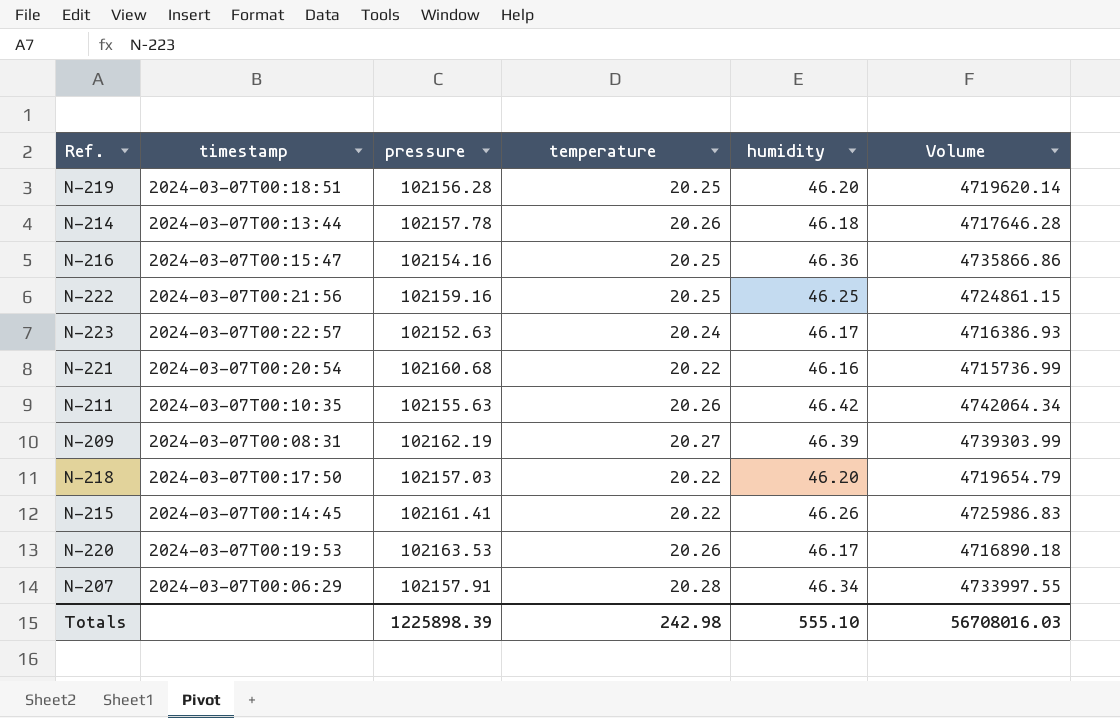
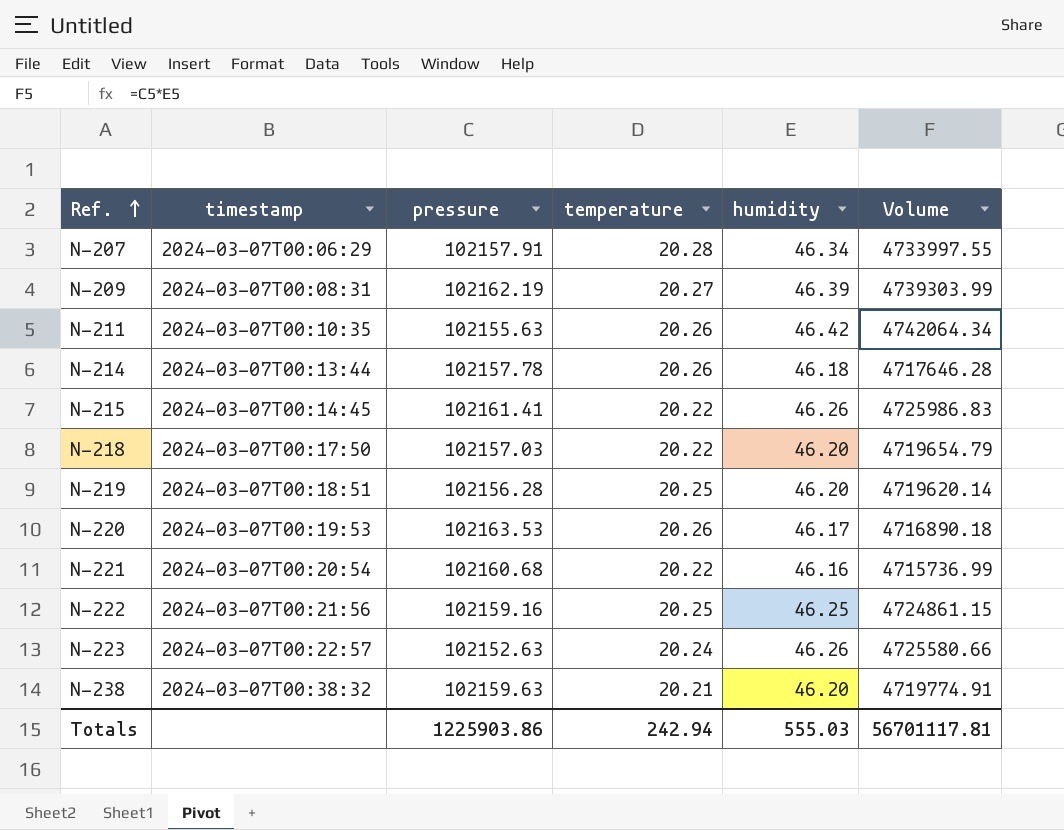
row order: none -> Ref. ascending
row N-216: 2024-03-07T00:15:47 | 102154.16 | 20.25 | 46.36 | 4735866.86 -> none
N-223 | humidity: 46.17 -> 46.26
N-223 | Volume: 4716386.93 -> 4725580.66
row N-238: none -> 2024-03-07T00:38:32 | 102159.63 | 20.21 | 46.20 | 4719774.91
Totals | pressure: 1225898.39 -> 1225903.86
Totals | temperature: 242.98 -> 242.94
Totals | humidity: 555.10 -> 555.03
Totals | Volume: 56708016.03 -> 56701117.81

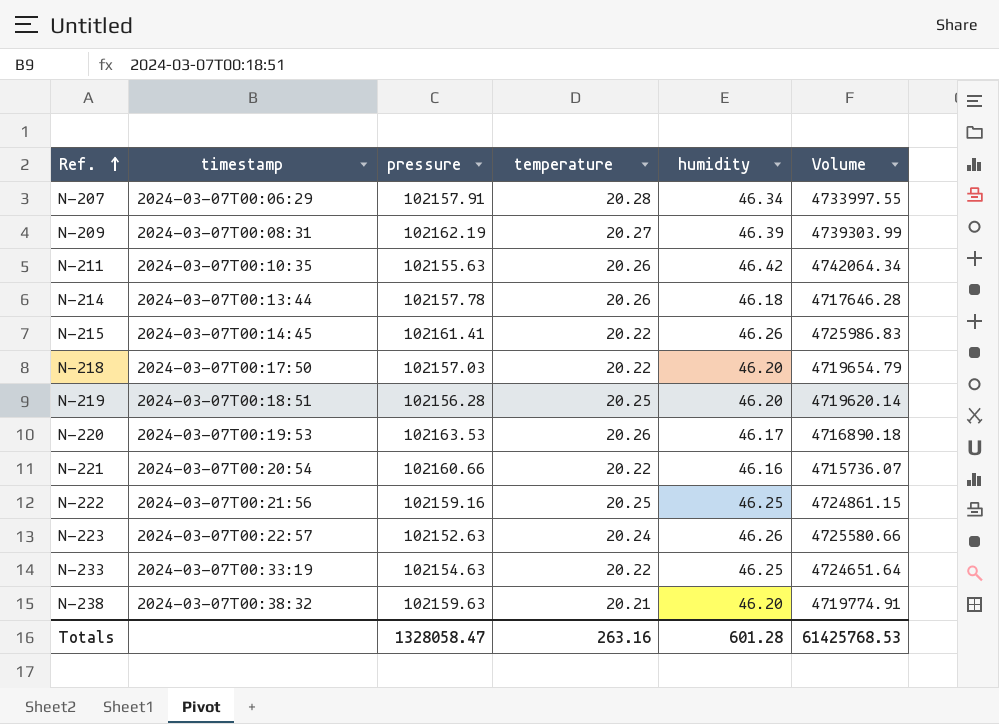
N-221 | pressure: 102160.68 -> 102160.66
N-221 | Volume: 4715736.99 -> 4715736.07
row N-233: none -> 2024-03-07T00:33:19 | 102154.63 | 20.22 | 46.25 | 4724651.64
Totals | pressure: 1225903.86 -> 1328058.47
Totals | temperature: 242.94 -> 263.16
Totals | humidity: 555.03 -> 601.28
Totals | Volume: 56701117.81 -> 61425768.53

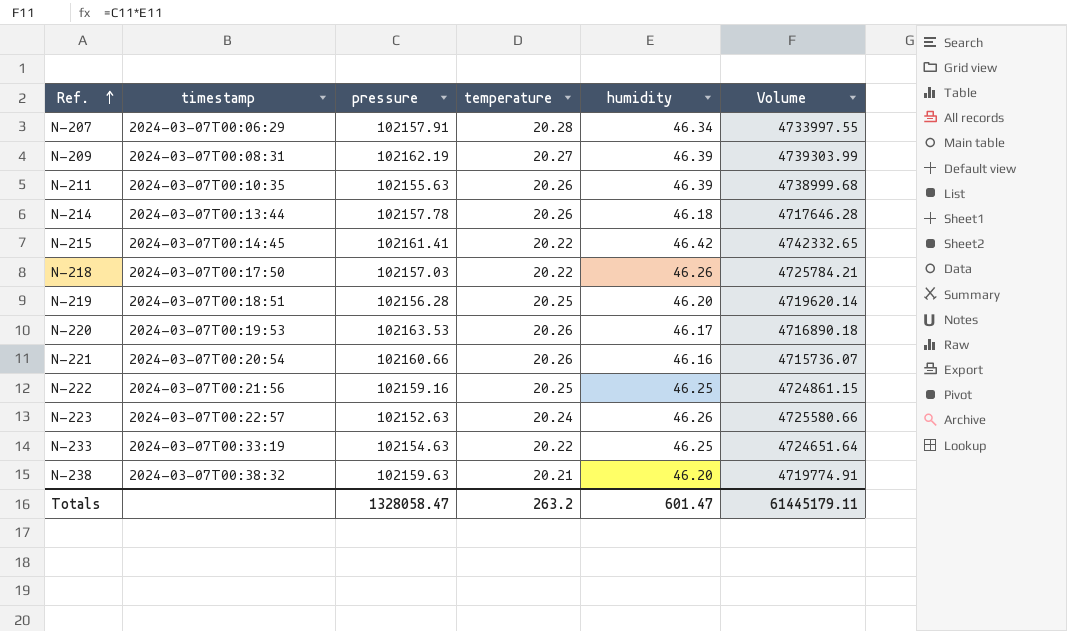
N-211 | humidity: 46.42 -> 46.39
N-211 | Volume: 4742064.34 -> 4738999.68
N-215 | humidity: 46.26 -> 46.42
N-215 | Volume: 4725986.83 -> 4742332.65
N-218 | humidity: 46.20 -> 46.26
N-218 | Volume: 4719654.79 -> 4725784.21
N-221 | temperature: 20.22 -> 20.26
Totals | temperature: 263.16 -> 263.2
Totals | humidity: 601.28 -> 601.47
Totals | Volume: 61425768.53 -> 61445179.11

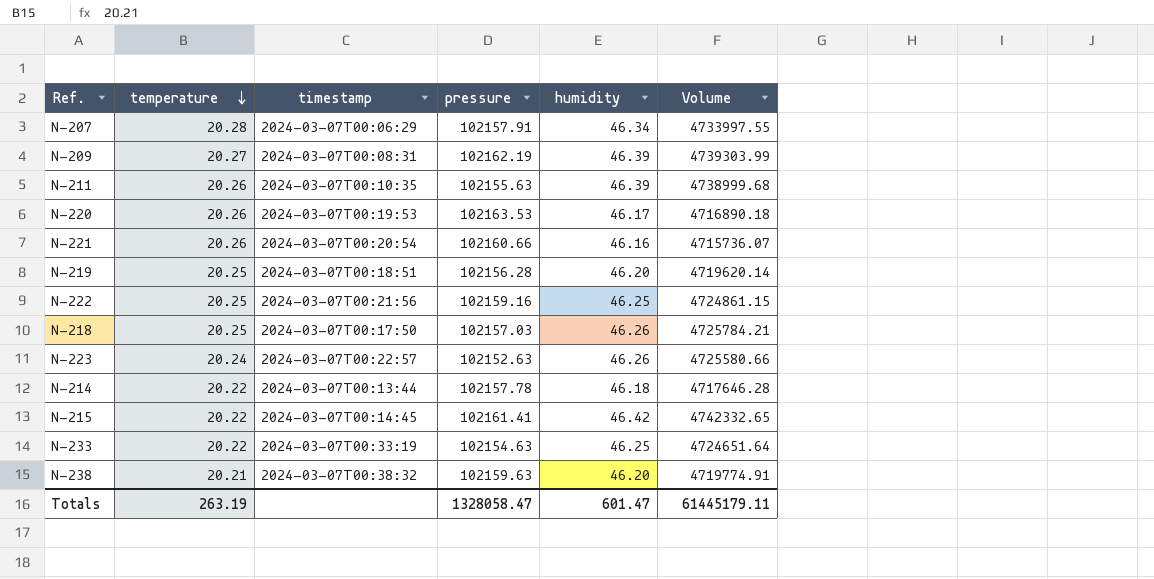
row order: Ref. ascending -> temperature descending
column temperature | position: 4 -> 2
N-218 | temperature: 20.22 -> 20.25
N-214 | temperature: 20.26 -> 20.22
Totals | temperature: 263.2 -> 263.19

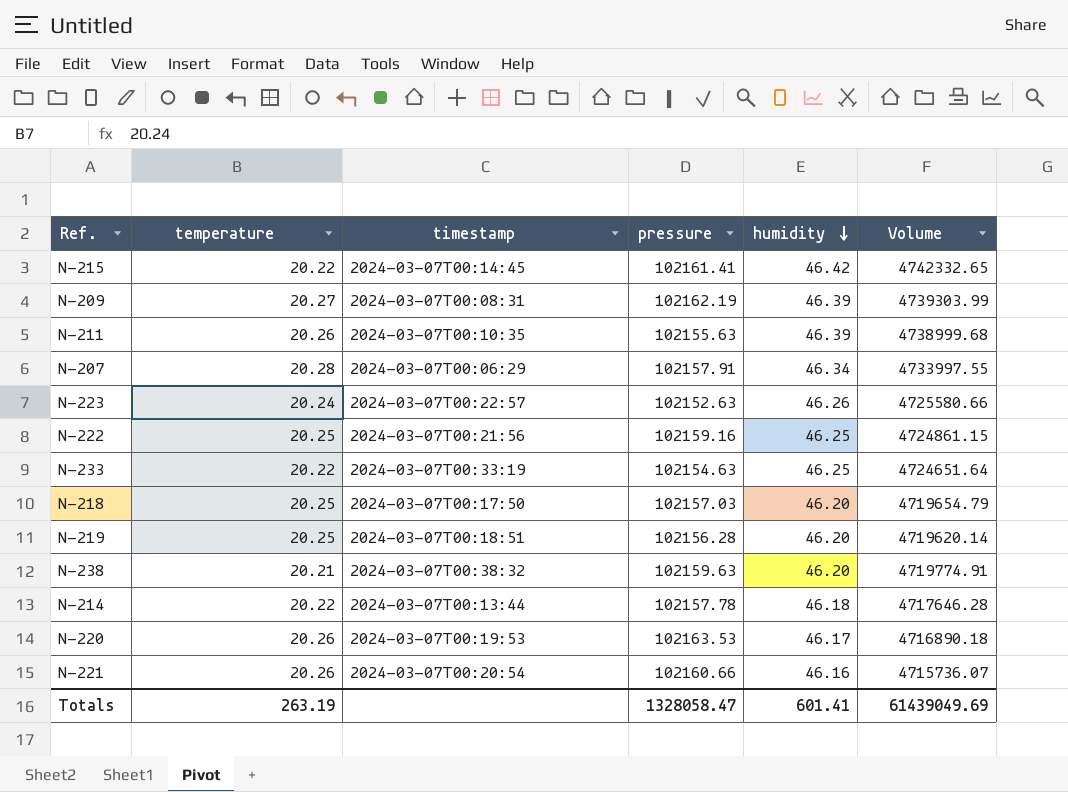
row order: temperature descending -> humidity descending
N-218 | humidity: 46.26 -> 46.20
N-218 | Volume: 4725784.21 -> 4719654.79
Totals | humidity: 601.47 -> 601.41
Totals | Volume: 61445179.11 -> 61439049.69

